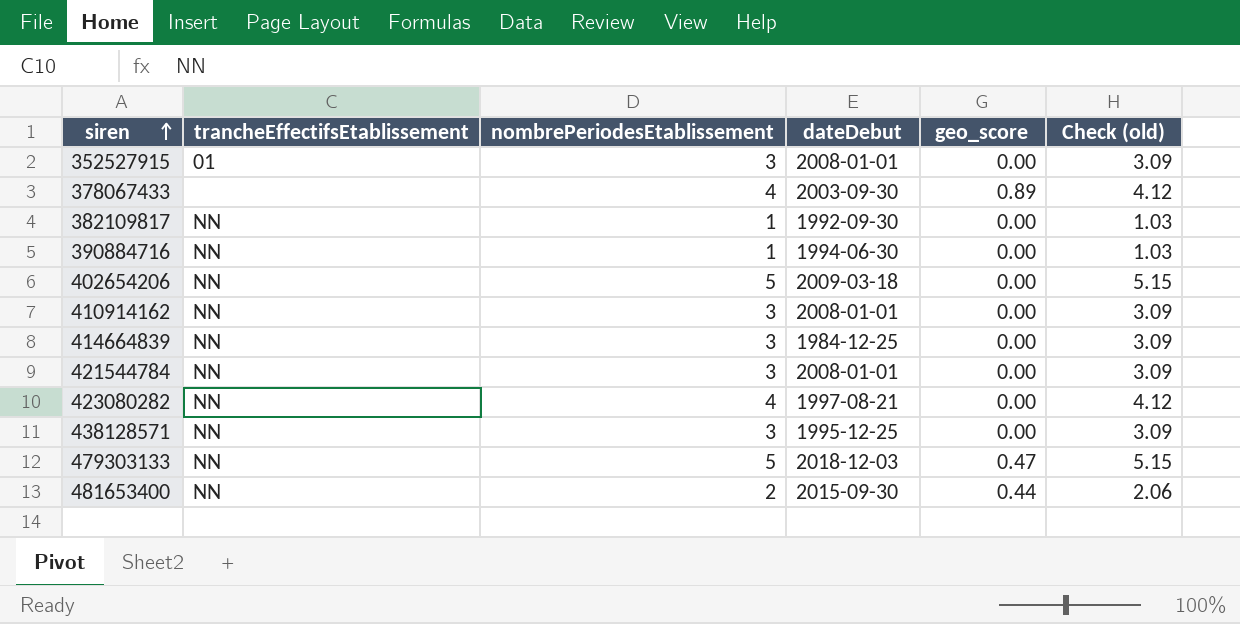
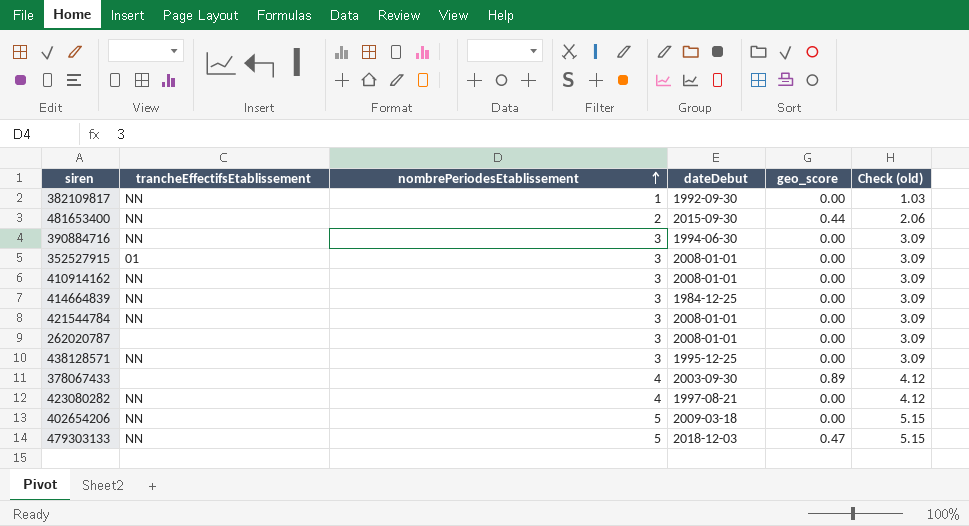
row order: siren ascending -> nombrePeriodesEtablissement ascending
390884716 | nombrePeriodesEtablissement: 1 -> 3
390884716 | Check (old): 1.03 -> 3.09
row 262020787: none -> none | 3 | 2008-01-01 | 0.00 | 3.09

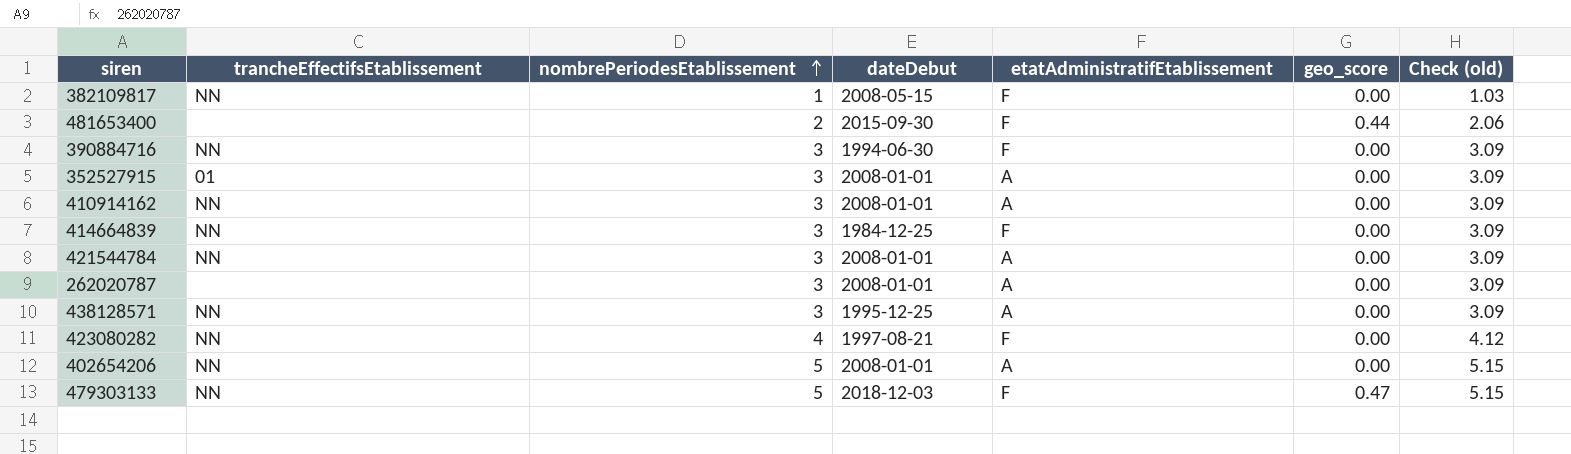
column etatAdministratifEtablissement | position: none -> 5
row 378067433: none | 4 | 2003-09-30 | 0.89 | 4.12 -> none
382109817 | dateDebut: 1992-09-30 -> 2008-05-15
481653400 | trancheEffectifsEtablissement: NN -> none
402654206 | dateDebut: 2009-03-18 -> 2008-01-01

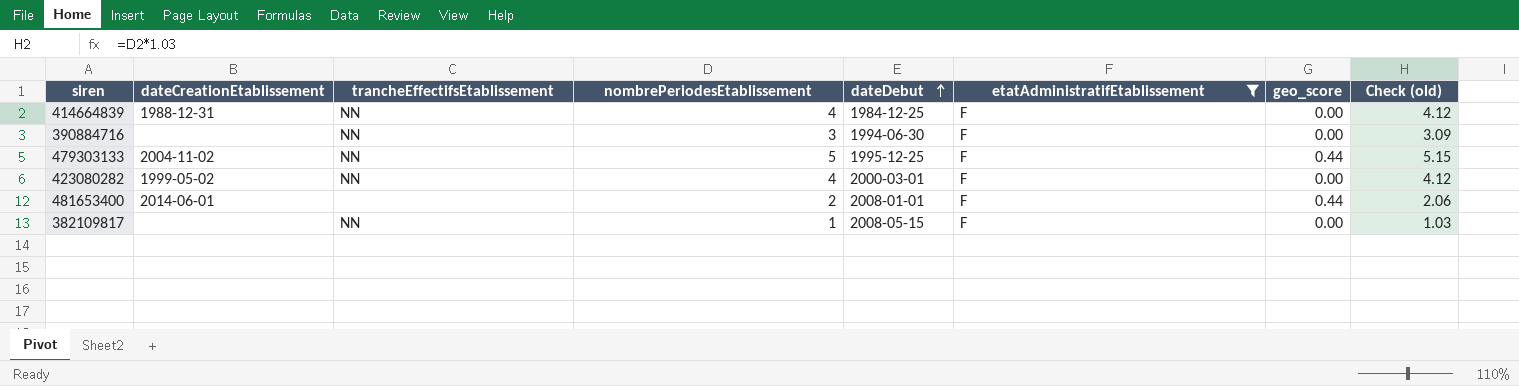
filter: none -> etatAdministratifEtablissement = F
row order: nombrePeriodesEtablissement ascending -> dateDebut ascending
column dateCreationEtablissement | position: none -> 2
414664839 | nombrePeriodesEtablissement: 3 -> 4
414664839 | Check (old): 3.09 -> 4.12
479303133 | dateDebut: 2018-12-03 -> 1995-12-25
479303133 | geo_score: 0.47 -> 0.44
423080282 | dateDebut: 1997-08-21 -> 2000-03-01
481653400 | dateDebut: 2015-09-30 -> 2008-01-01

